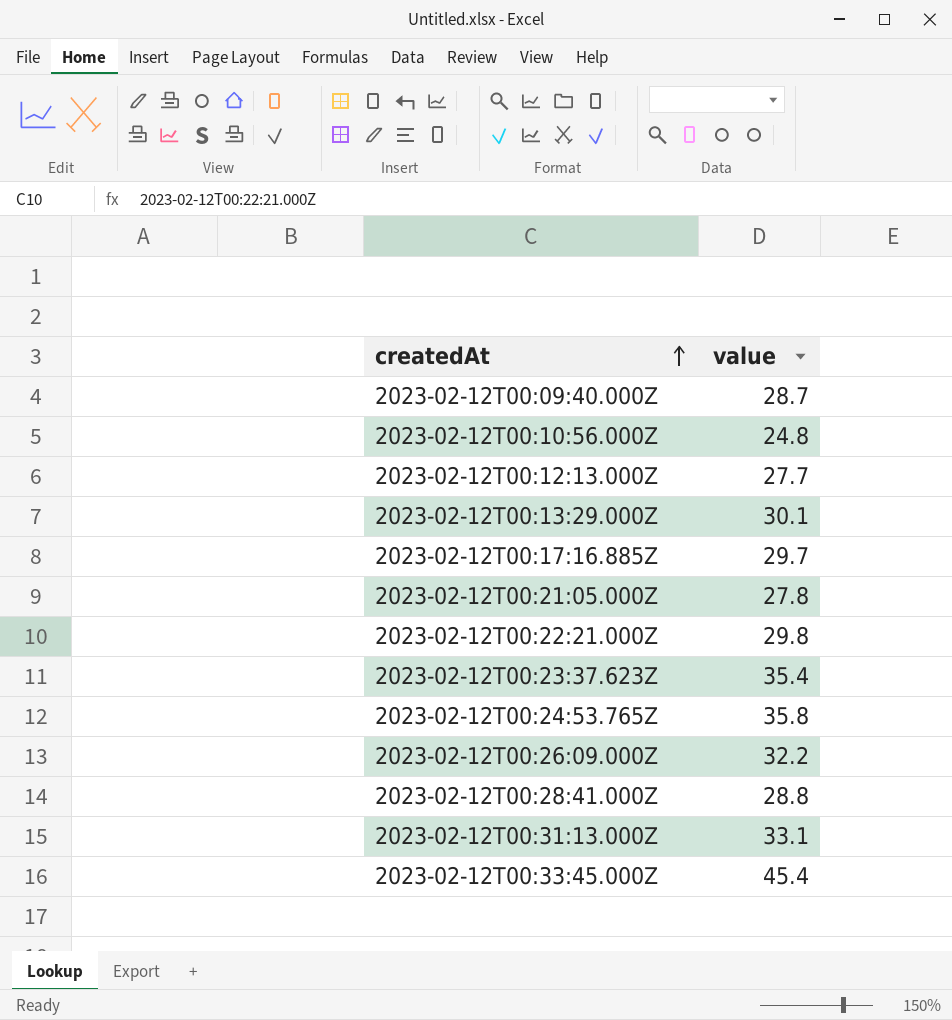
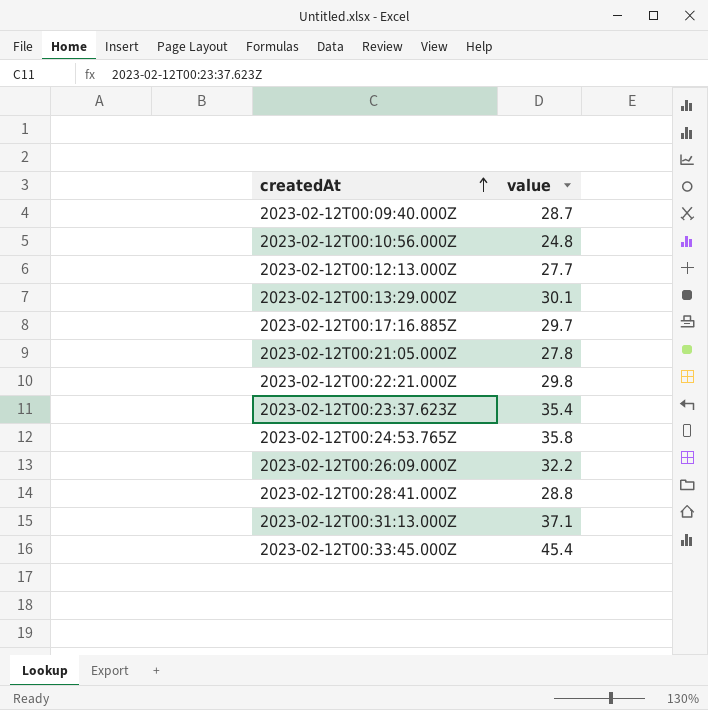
2023-02-12T00:31:13.000Z | value: 33.1 -> 37.1

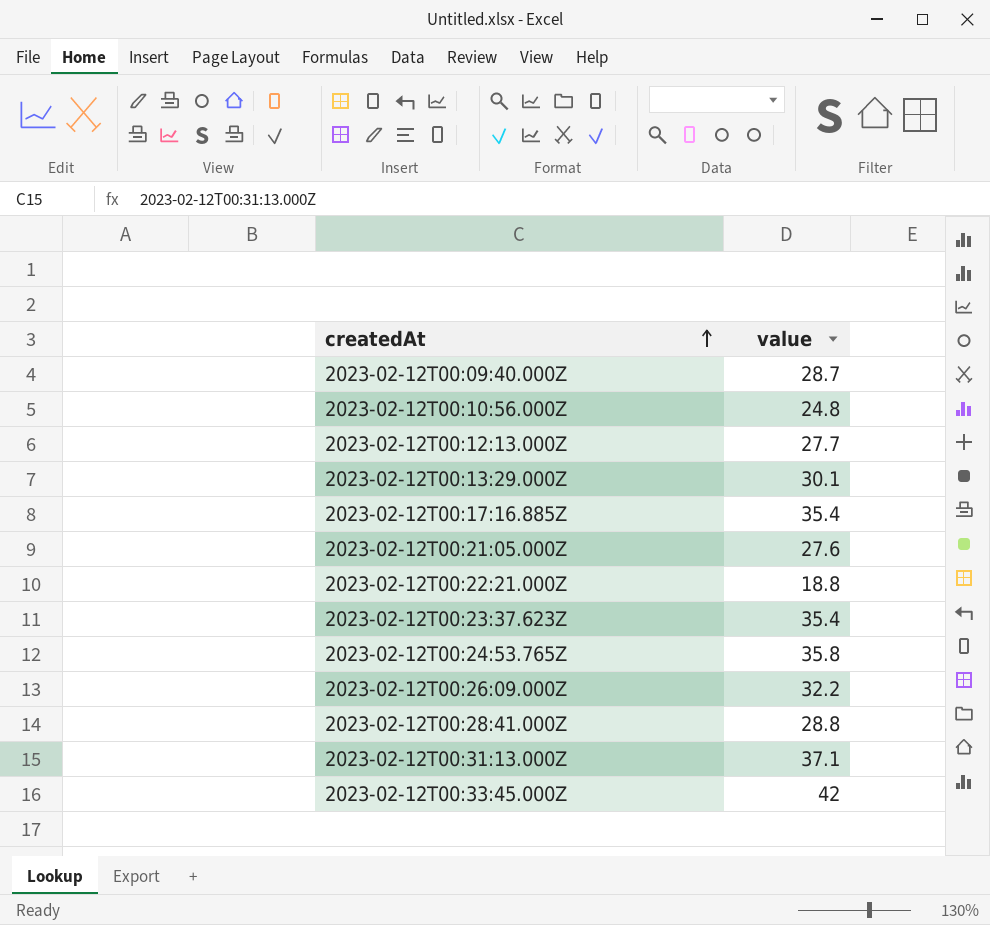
2023-02-12T00:17:16.885Z | value: 29.7 -> 35.4
2023-02-12T00:21:05.000Z | value: 27.8 -> 27.6
2023-02-12T00:22:21.000Z | value: 29.8 -> 18.8
2023-02-12T00:33:45.000Z | value: 45.4 -> 42

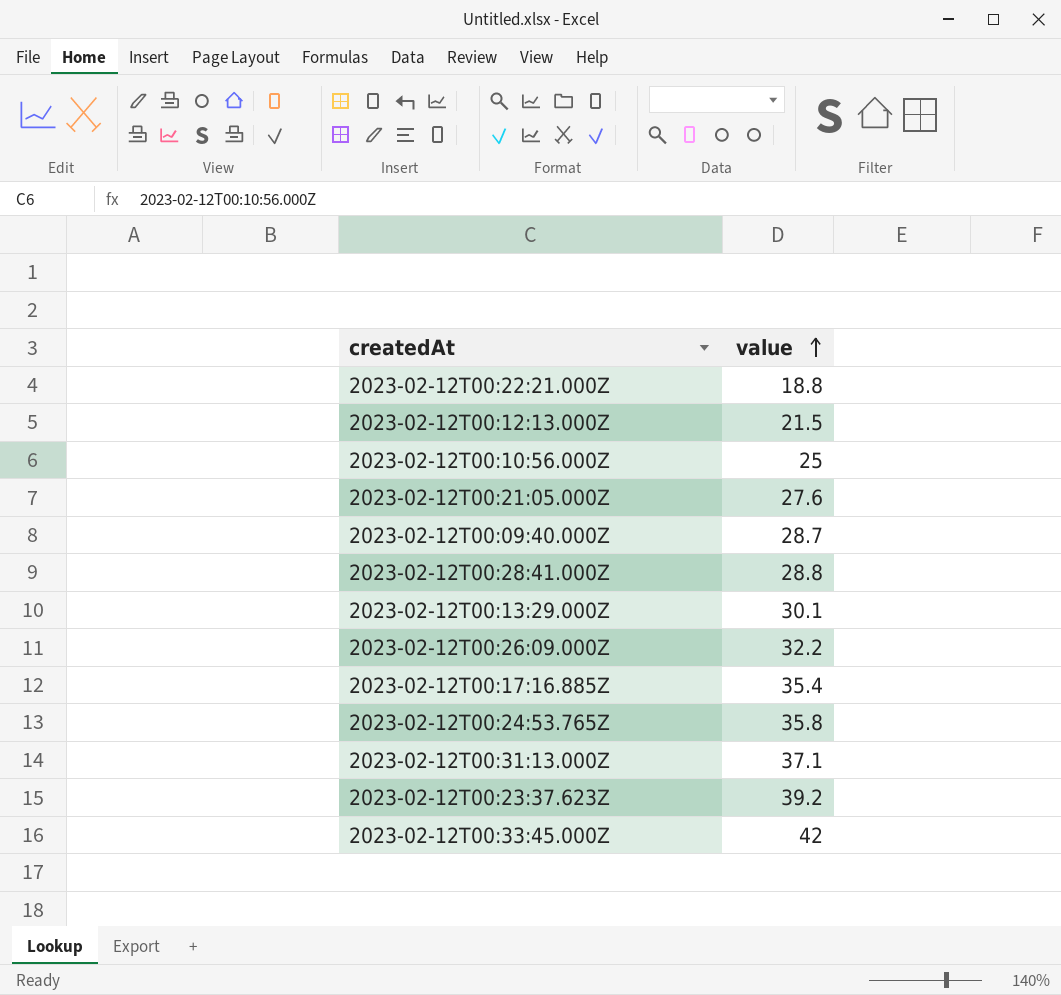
row order: createdAt ascending -> value ascending
2023-02-12T00:12:13.000Z | value: 27.7 -> 21.5
2023-02-12T00:10:56.000Z | value: 24.8 -> 25
2023-02-12T00:23:37.623Z | value: 35.4 -> 39.2

